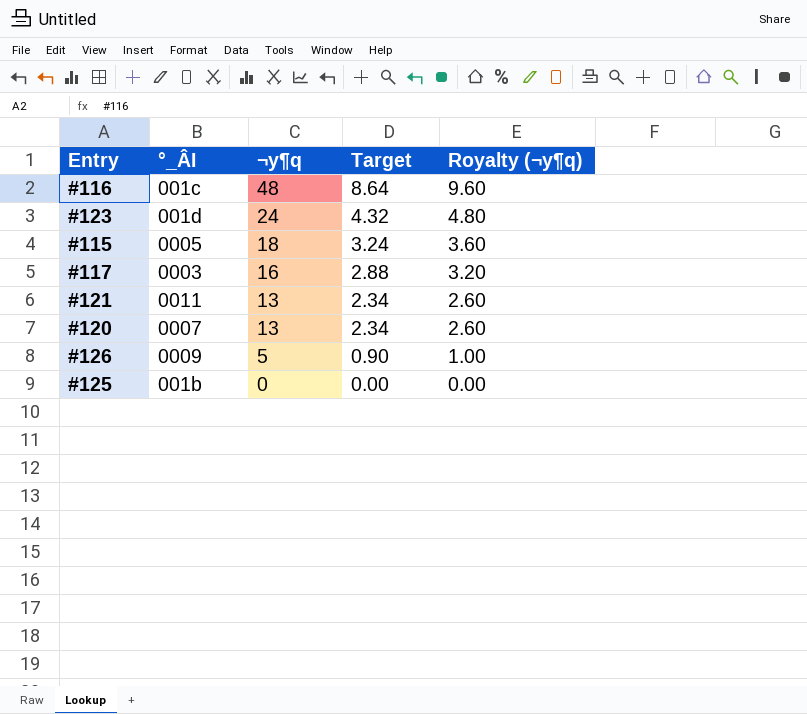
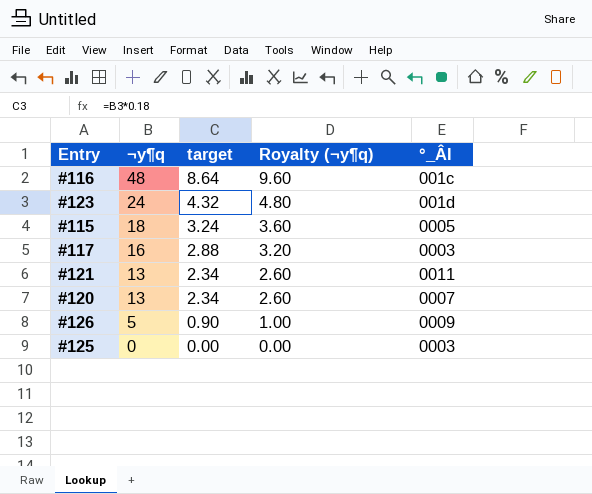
column name: Target -> target
column °_ÂI | position: 2 -> 5
#125 | °_ÂI: 001b -> 0003

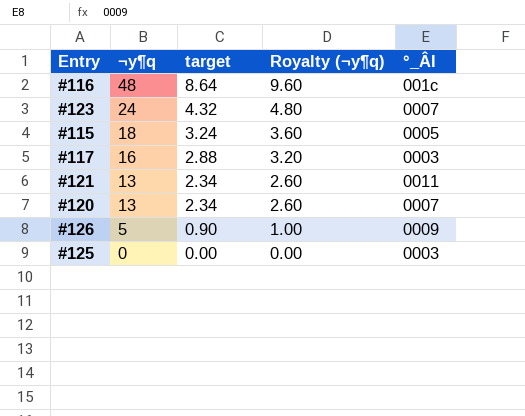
#123 | °_ÂI: 001d -> 0007

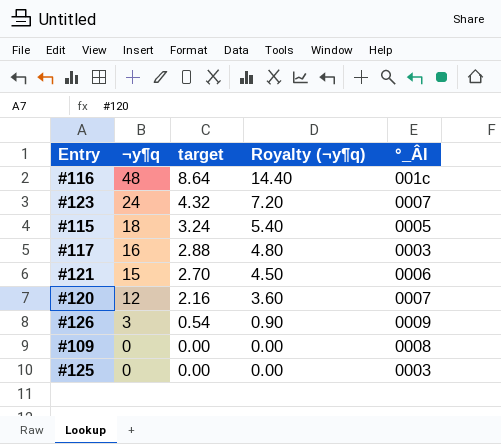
column Royalty (¬y¶q) | formula: [¬y¶q] * 0.2 -> [¬y¶q] * 0.3
#121 | ¬y¶q: 13 -> 15
#121 | target: 2.34 -> 2.70
#121 | °_ÂI: 0011 -> 0006
#120 | ¬y¶q: 13 -> 12
#120 | target: 2.34 -> 2.16
#126 | ¬y¶q: 5 -> 3
#126 | target: 0.90 -> 0.54
row #109: none -> 0 | 0.00 | 0.00 | 0008

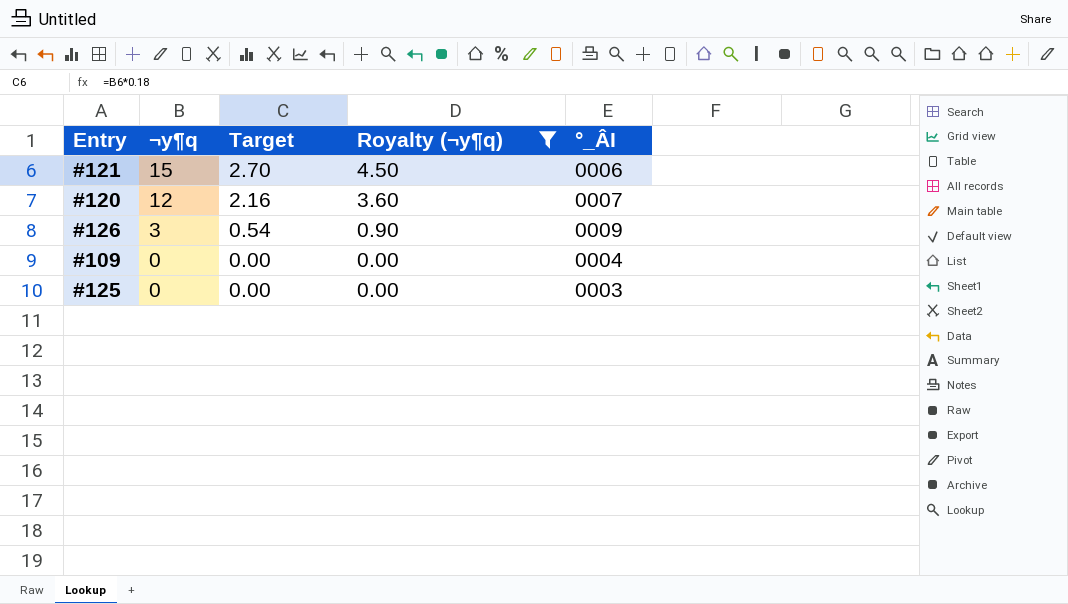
filter: none -> Royalty (¬y¶q) <= 4.50
column name: target -> Target
#109 | °_ÂI: 0008 -> 0004

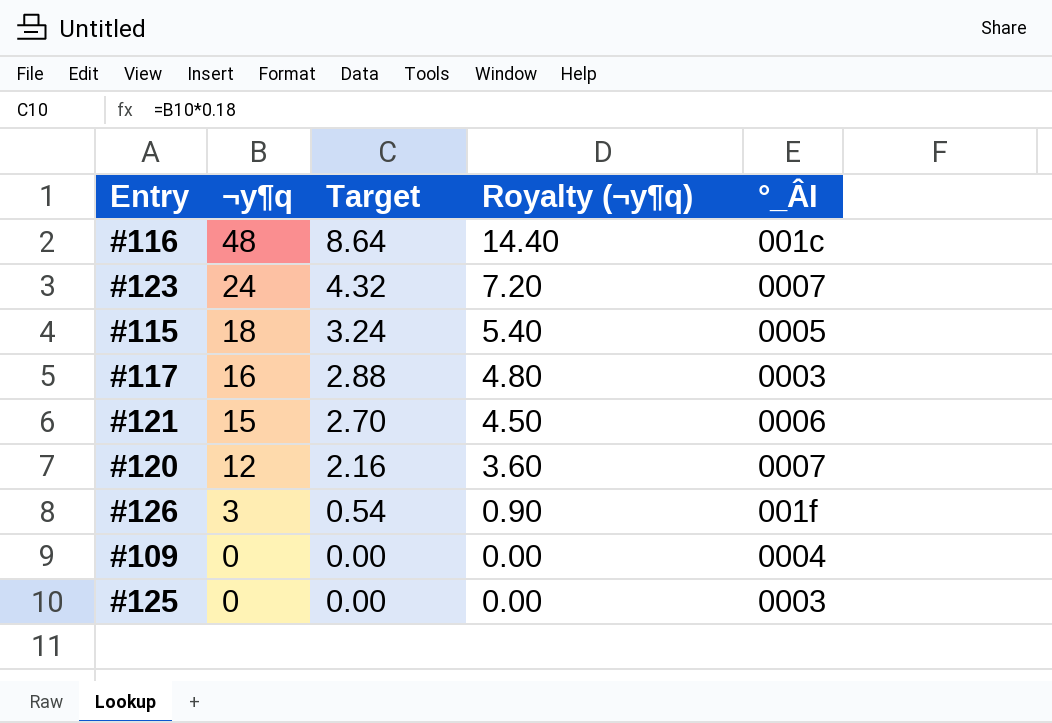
filter: Royalty (¬y¶q) <= 4.50 -> none
#126 | °_ÂI: 0009 -> 001f

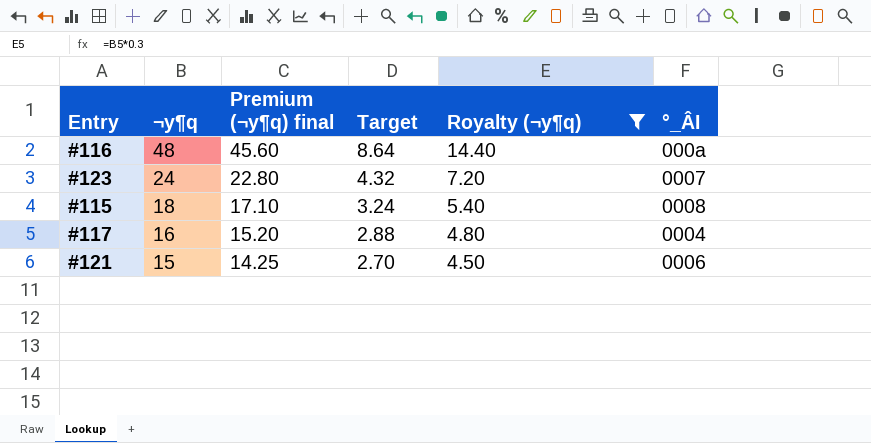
filter: none -> Royalty (¬y¶q) >= 4.50
column Premium (¬y¶q) final | formula: none -> [¬y¶q] * 0.95
#116 | °_ÂI: 001c -> 000a
#115 | °_ÂI: 0005 -> 0008
#117 | °_ÂI: 0003 -> 0004

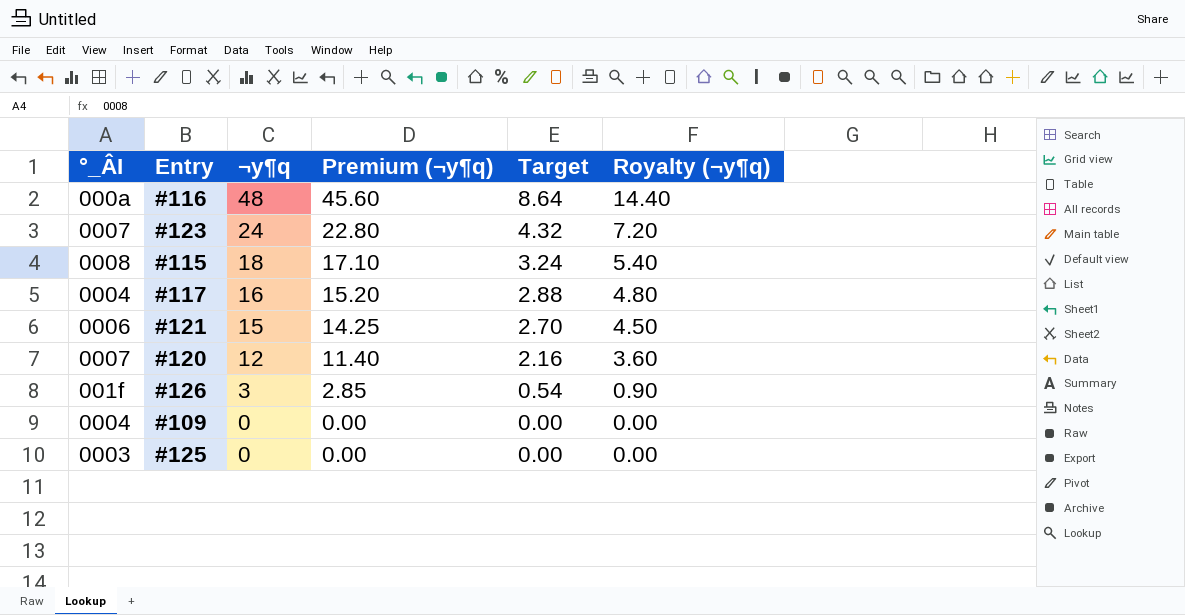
filter: Royalty (¬y¶q) >= 4.50 -> none
column °_ÂI | position: 6 -> 1
column name: Premium (¬y¶q) final -> Premium (¬y¶q)

